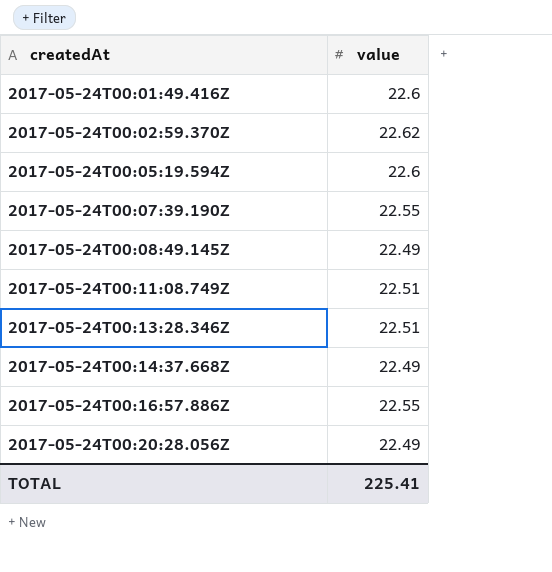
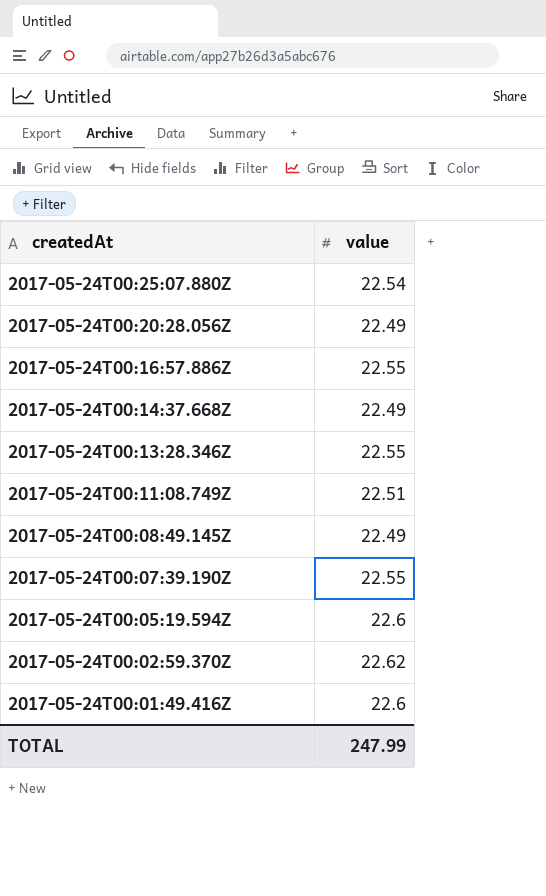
row order: createdAt ascending -> createdAt descending
row 2017-05-24T00:25:07.880Z: none -> 22.54
2017-05-24T00:13:28.346Z | value: 22.51 -> 22.55
TOTAL | value: 225.41 -> 247.99

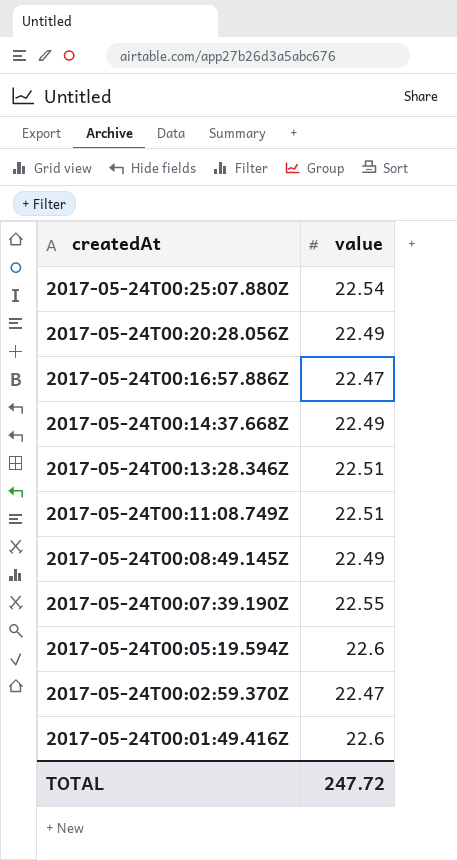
2017-05-24T00:16:57.886Z | value: 22.55 -> 22.47
2017-05-24T00:13:28.346Z | value: 22.55 -> 22.51
2017-05-24T00:02:59.370Z | value: 22.62 -> 22.47
TOTAL | value: 247.99 -> 247.72

